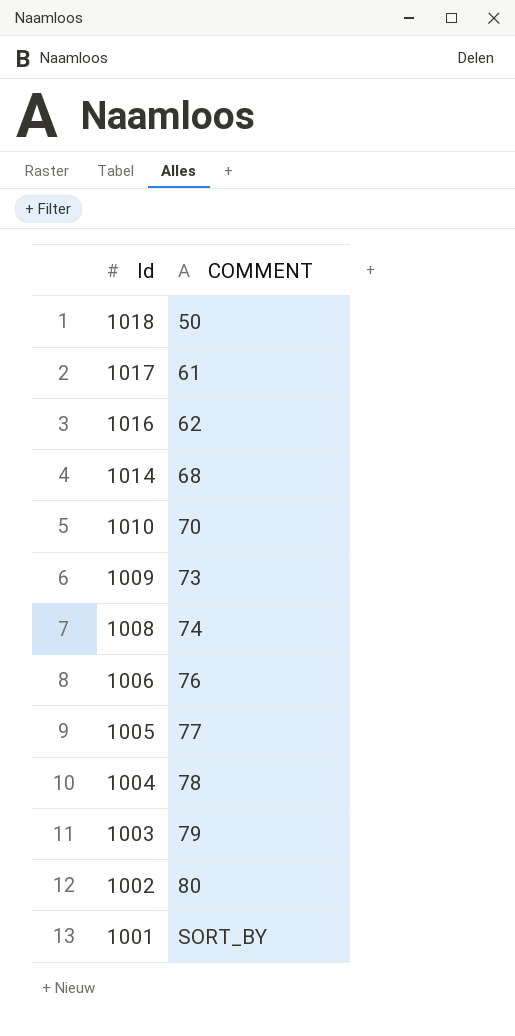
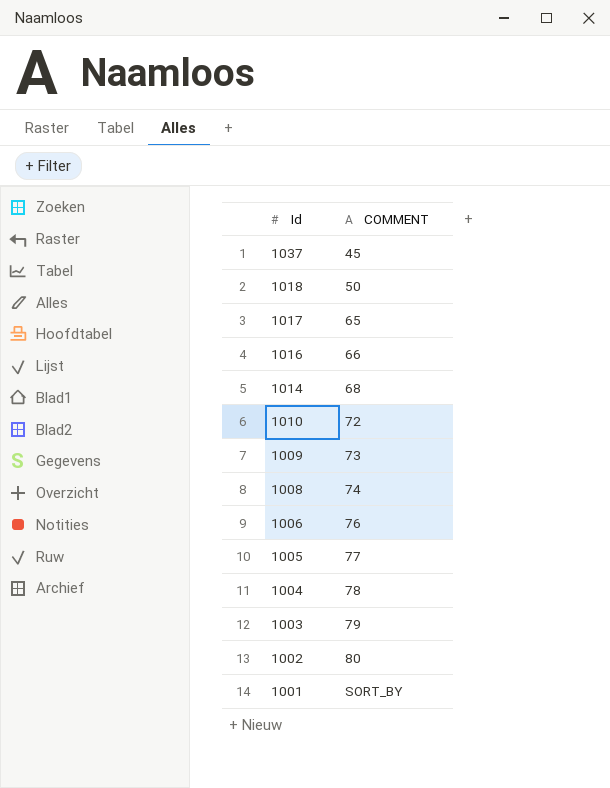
row 1037: none -> 45
1017 | COMMENT: 61 -> 65
1016 | COMMENT: 62 -> 66
1010 | COMMENT: 70 -> 72

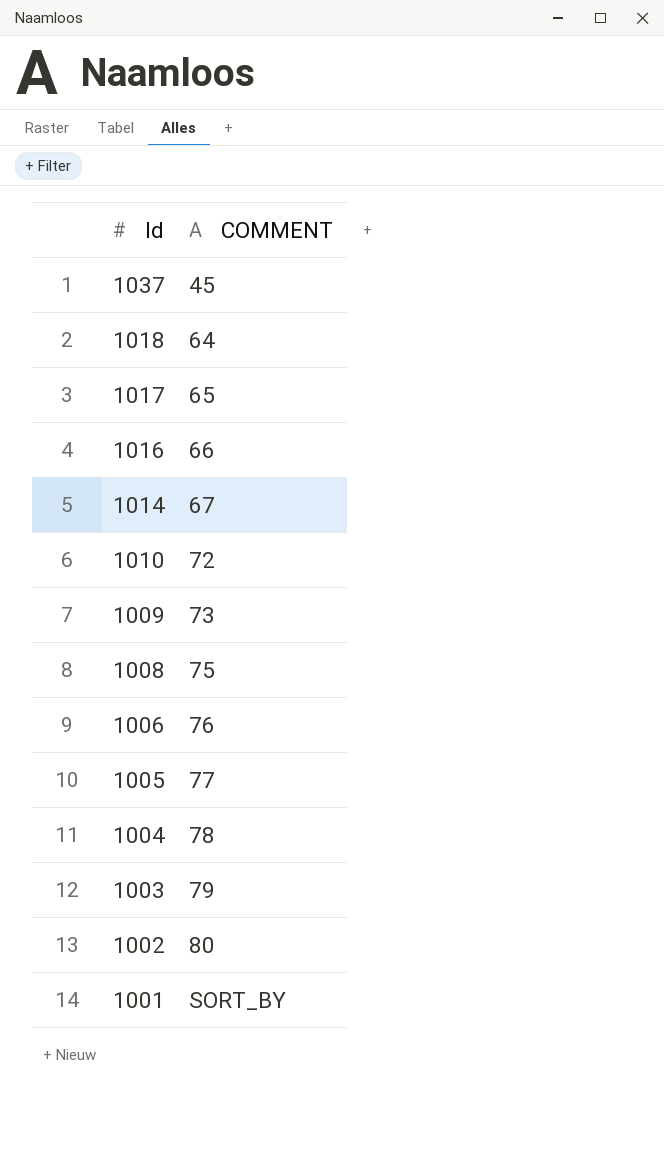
1018 | COMMENT: 50 -> 64
1014 | COMMENT: 68 -> 67
1008 | COMMENT: 74 -> 75

